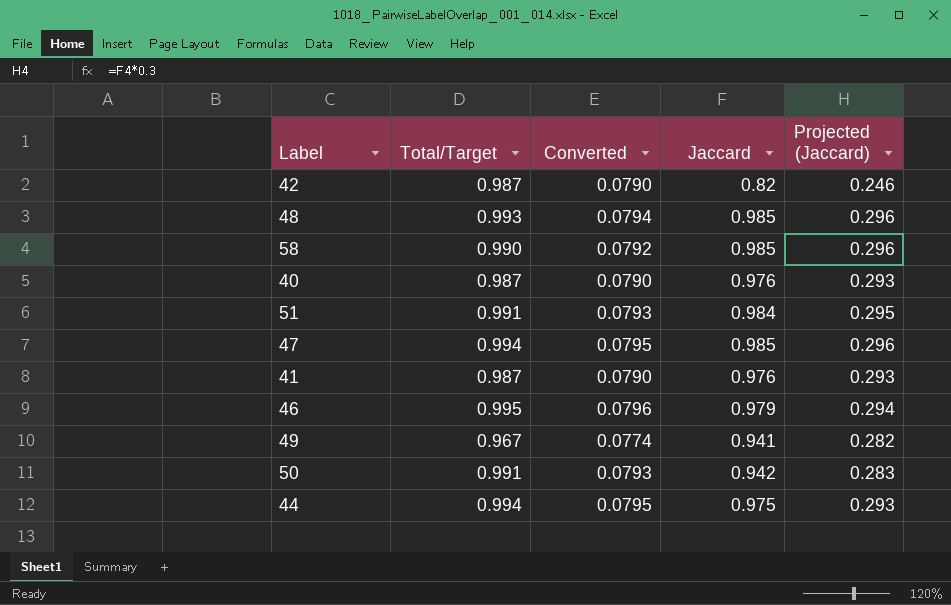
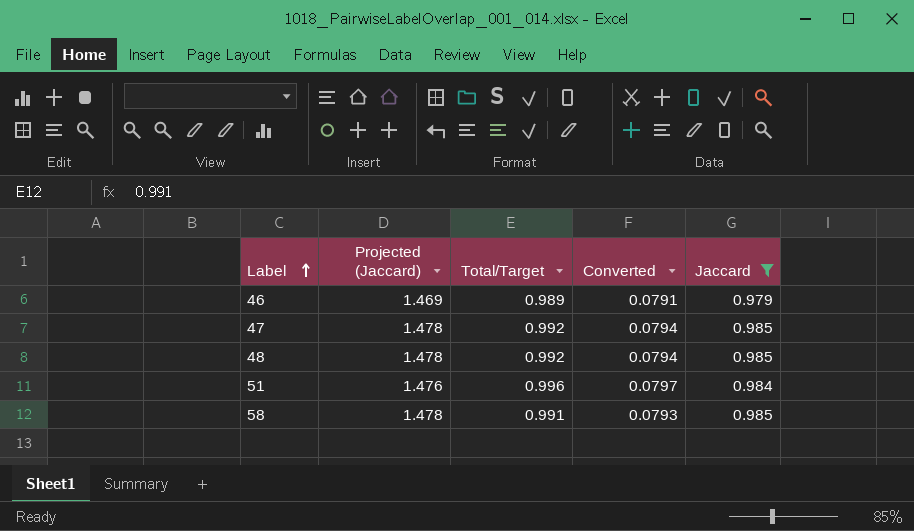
filter: none -> Jaccard >= 0.979
row order: none -> Label ascending
column Projected (Jaccard) | formula: [Jaccard] * 0.3 -> [Jaccard] * 1.5
column Projected (Jaccard) | position: 5 -> 2
46 | Total/Target: 0.995 -> 0.989
46 | Converted: 0.0796 -> 0.0791
47 | Total/Target: 0.994 -> 0.992
47 | Converted: 0.0795 -> 0.0794
48 | Total/Target: 0.993 -> 0.992
51 | Total/Target: 0.991 -> 0.996
51 | Converted: 0.0793 -> 0.0797
58 | Total/Target: 0.990 -> 0.991
58 | Converted: 0.0792 -> 0.0793

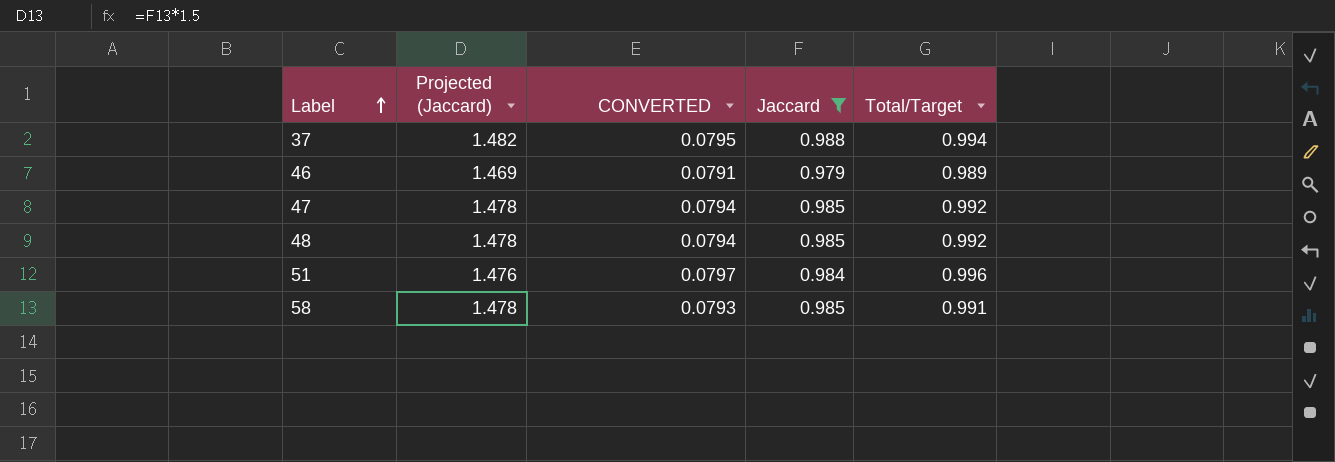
column name: Converted -> CONVERTED
column Total/Target | position: 3 -> 5
row 37: none -> 1.482 | 0.0795 | 0.988 | 0.994

